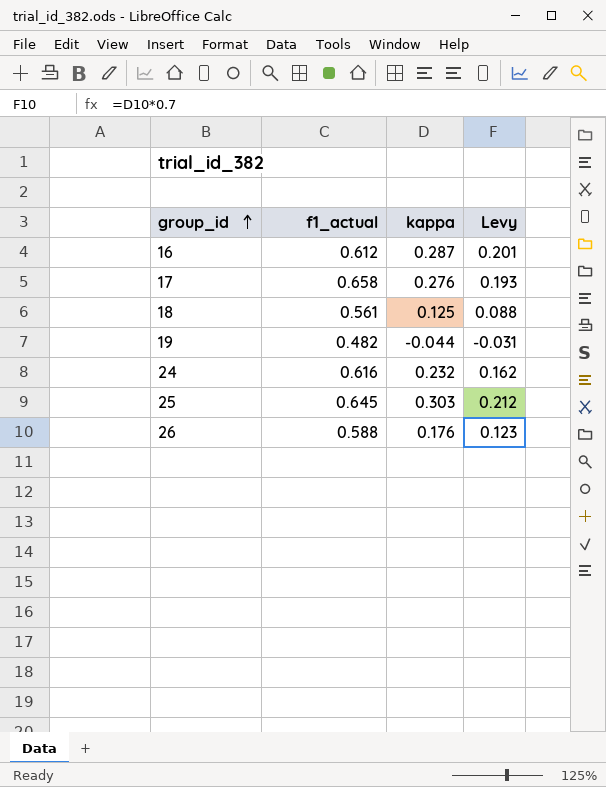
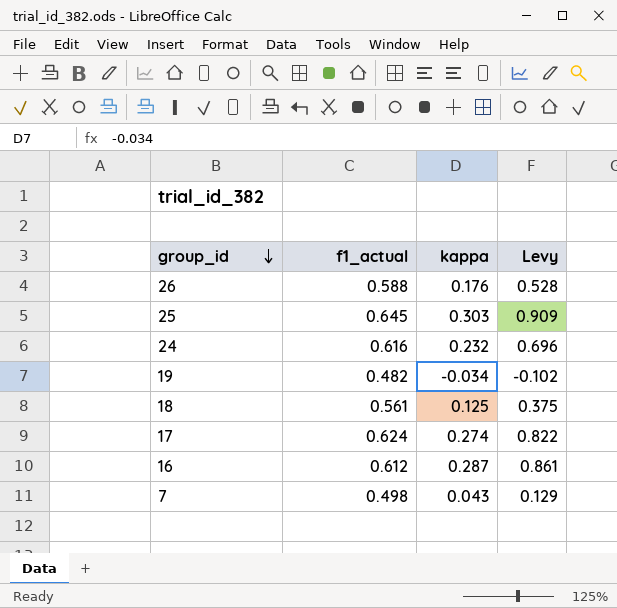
row order: group_id ascending -> group_id descending
column Levy | formula: [kappa] * 0.7 -> [kappa] * 3
19 | kappa: -0.044 -> -0.034
17 | f1_actual: 0.658 -> 0.624
17 | kappa: 0.276 -> 0.274
row 7: none -> 0.498 | 0.043 | 0.129

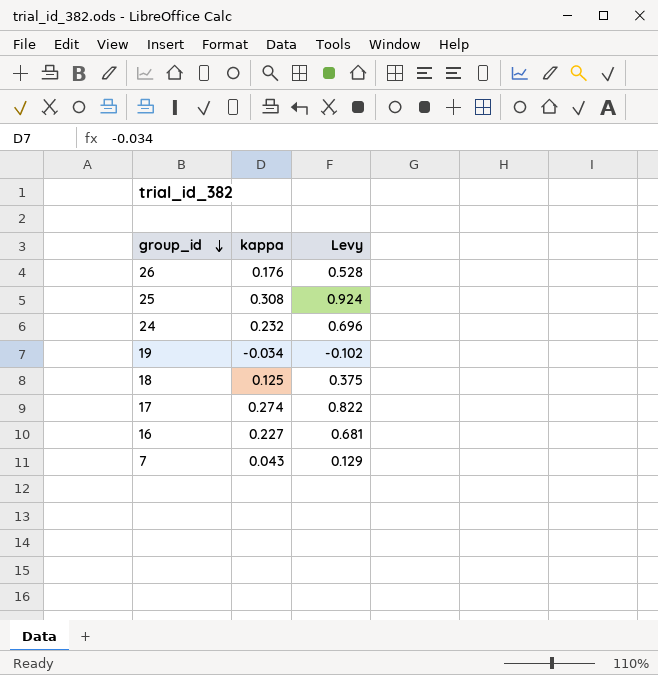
column f1_actual | position: 2 -> none
25 | kappa: 0.303 -> 0.308
25 | Levy: 0.909 -> 0.924
16 | kappa: 0.287 -> 0.227
16 | Levy: 0.861 -> 0.681

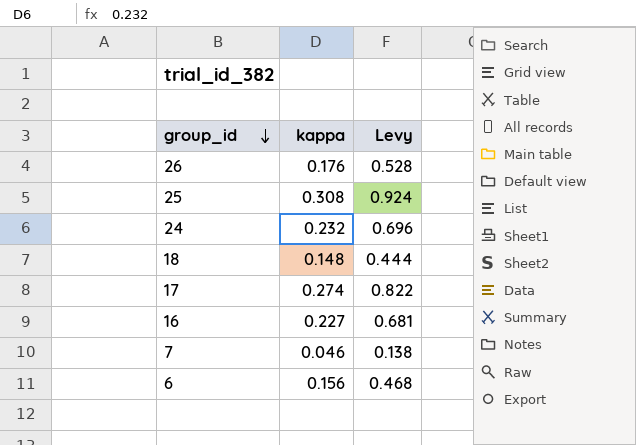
row 19: -0.034 | -0.102 -> none
18 | kappa: 0.125 -> 0.148
18 | Levy: 0.375 -> 0.444
7 | kappa: 0.043 -> 0.046
7 | Levy: 0.129 -> 0.138
row 6: none -> 0.156 | 0.468

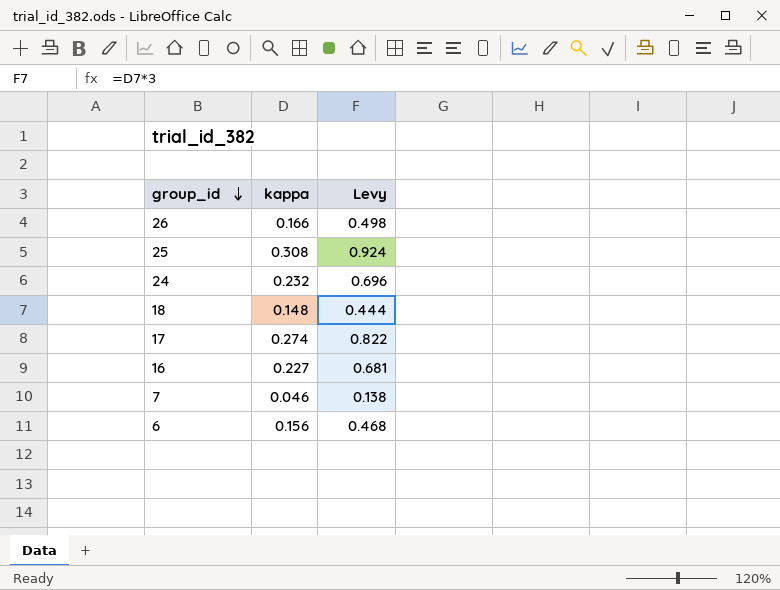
26 | kappa: 0.176 -> 0.166
26 | Levy: 0.528 -> 0.498

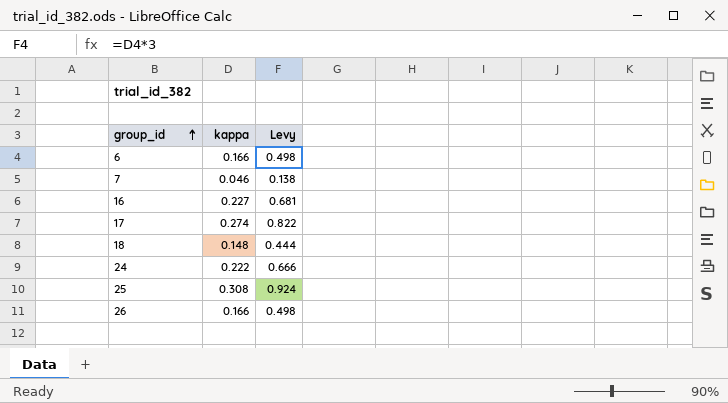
row order: group_id descending -> group_id ascending
6 | kappa: 0.156 -> 0.166
6 | Levy: 0.468 -> 0.498
24 | kappa: 0.232 -> 0.222
24 | Levy: 0.696 -> 0.666

